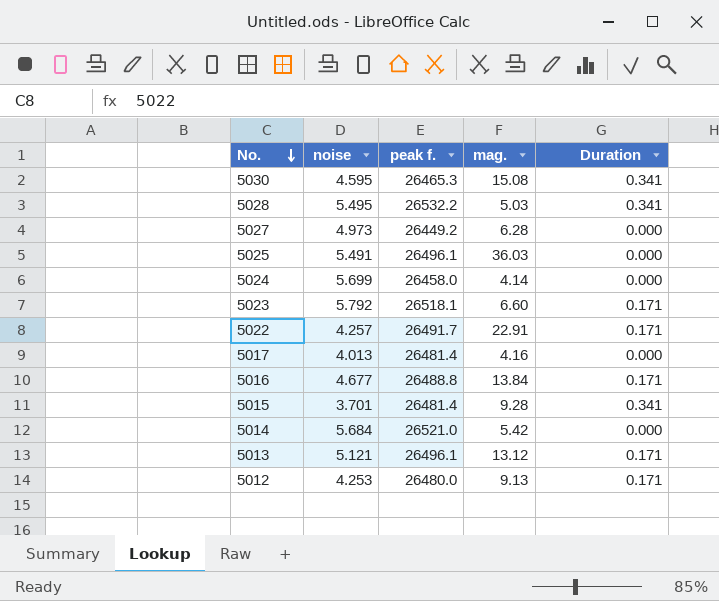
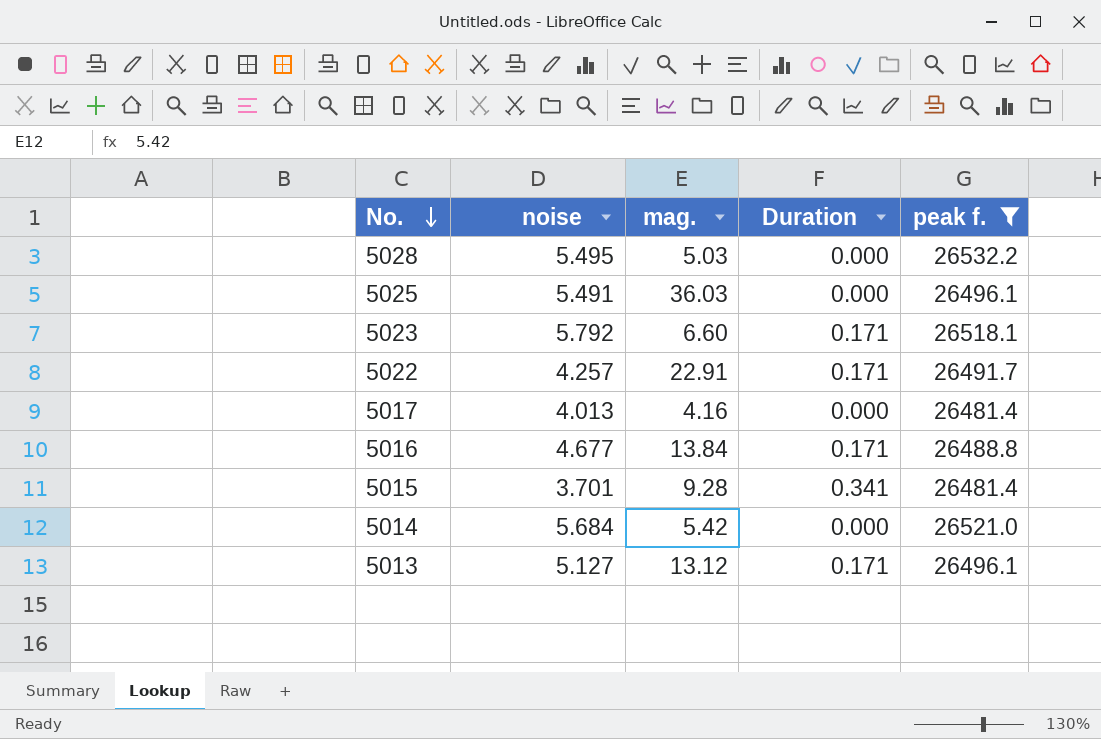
filter: none -> peak f. >= 26481.4
column peak f. | position: 3 -> 5
5028 | Duration: 0.341 -> 0.000
5013 | noise: 5.121 -> 5.127

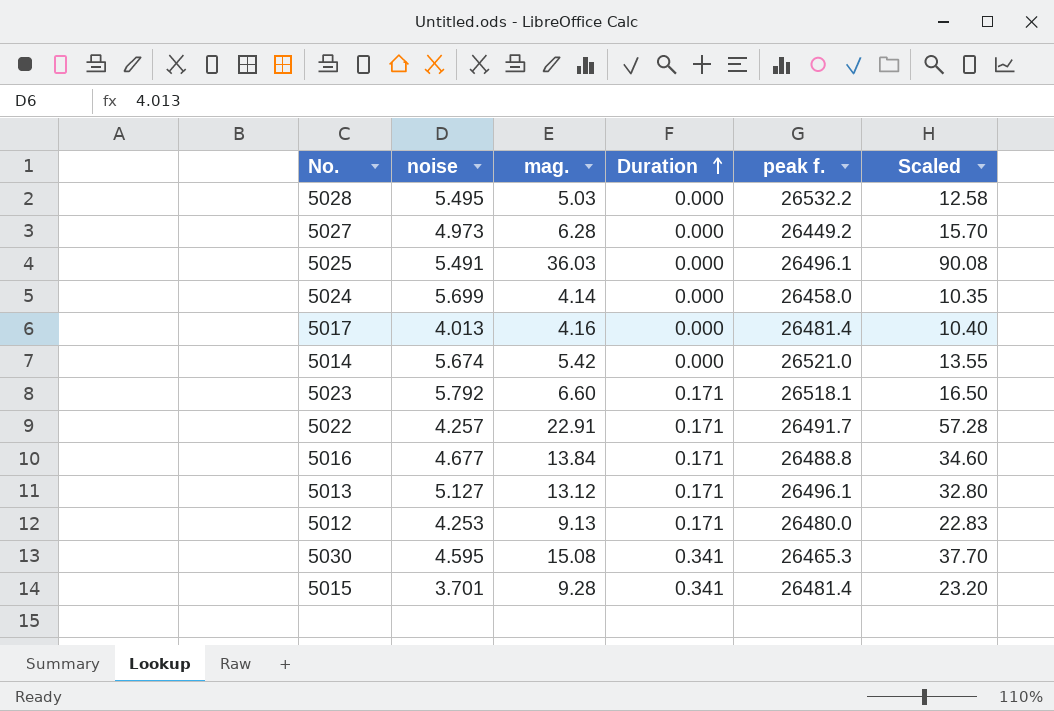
filter: peak f. >= 26481.4 -> none
row order: No. descending -> Duration ascending
column Scaled | formula: none -> [mag.] * 2.5
5014 | noise: 5.684 -> 5.674

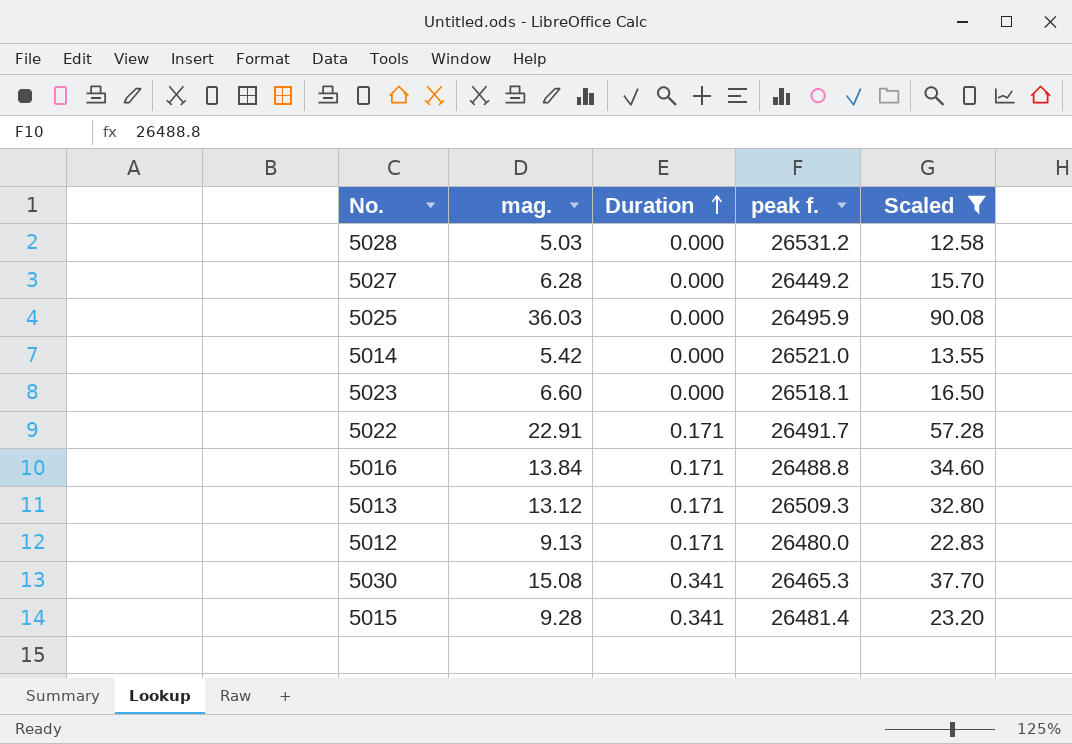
filter: none -> Scaled >= 12.58
column noise | position: 2 -> none
5028 | peak f.: 26532.2 -> 26531.2
5025 | peak f.: 26496.1 -> 26495.9
5023 | Duration: 0.171 -> 0.000
5013 | peak f.: 26496.1 -> 26509.3

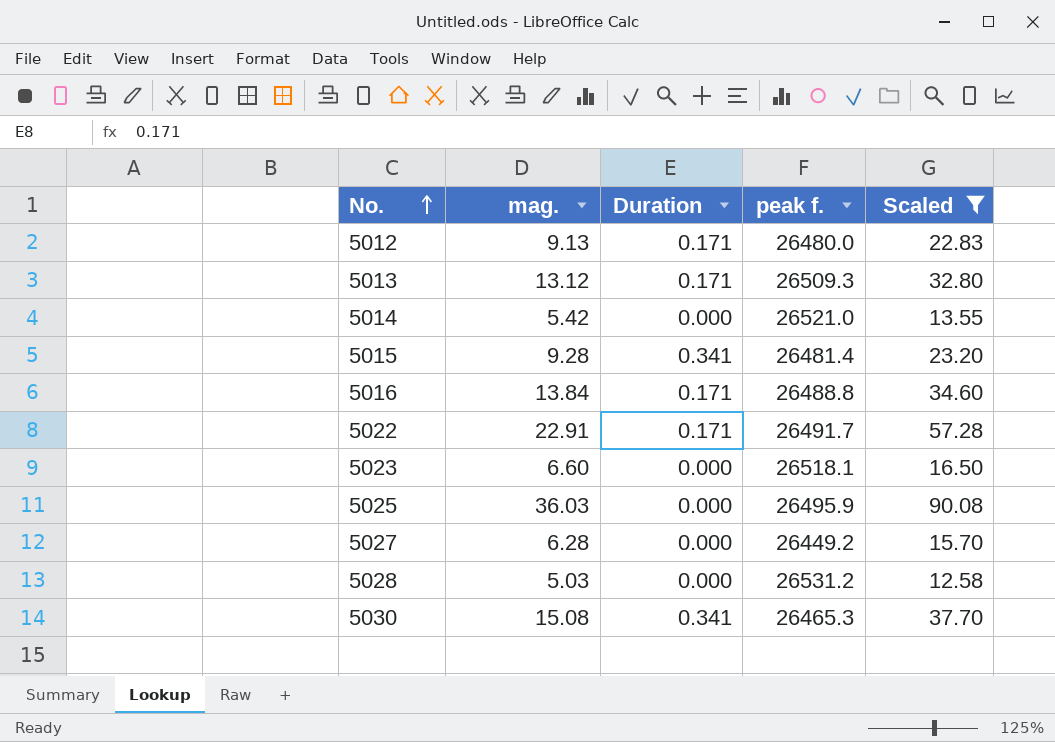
row order: Duration ascending -> No. ascending

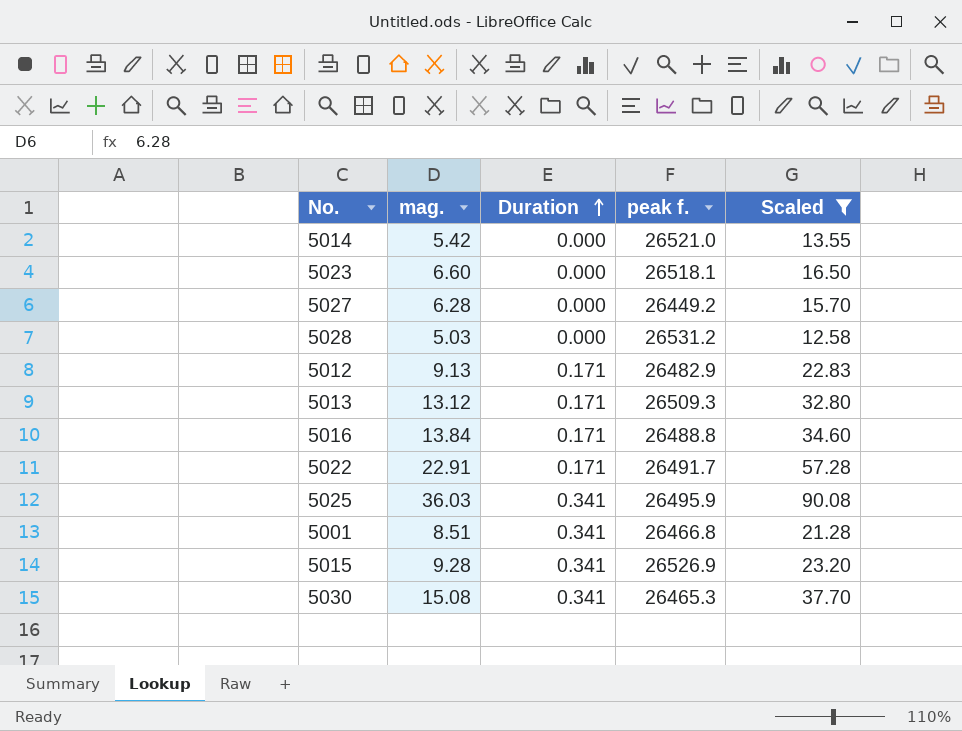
row order: No. ascending -> Duration ascending
5012 | peak f.: 26480.0 -> 26482.9
5025 | Duration: 0.000 -> 0.341
row 5001: none -> 8.51 | 0.341 | 26466.8 | 21.28
5015 | peak f.: 26481.4 -> 26526.9

